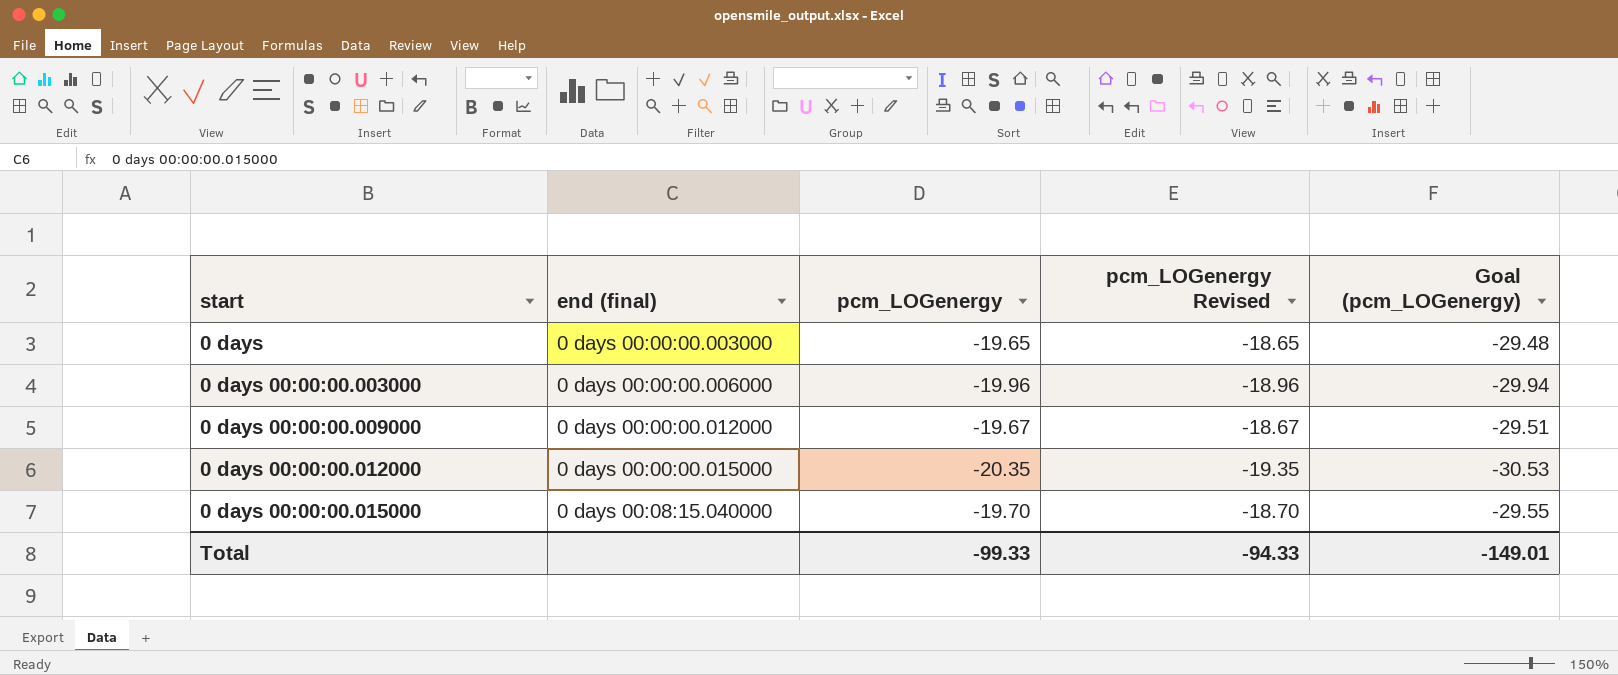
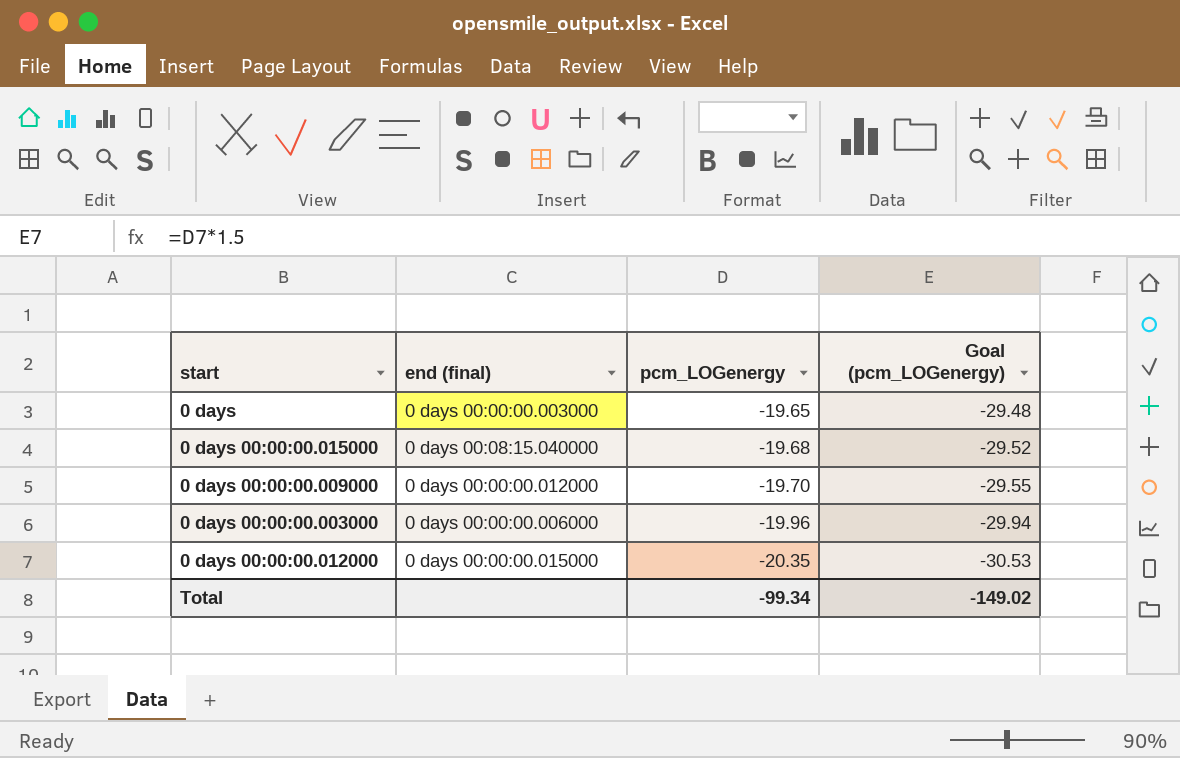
row order: start ascending -> pcm_LOGenergy descending
column pcm_LOGenergy Revised | formula: [pcm_LOGenergy] + 1 -> none
0 days 00:00:00.015000 | pcm_LOGenergy: -19.70 -> -19.68
0 days 00:00:00.015000 | Goal (pcm_LOGenergy): -29.55 -> -29.52
0 days 00:00:00.009000 | pcm_LOGenergy: -19.67 -> -19.70
0 days 00:00:00.009000 | Goal (pcm_LOGenergy): -29.51 -> -29.55
Total | pcm_LOGenergy: -99.33 -> -99.34
Total | Goal (pcm_LOGenergy): -149.01 -> -149.02

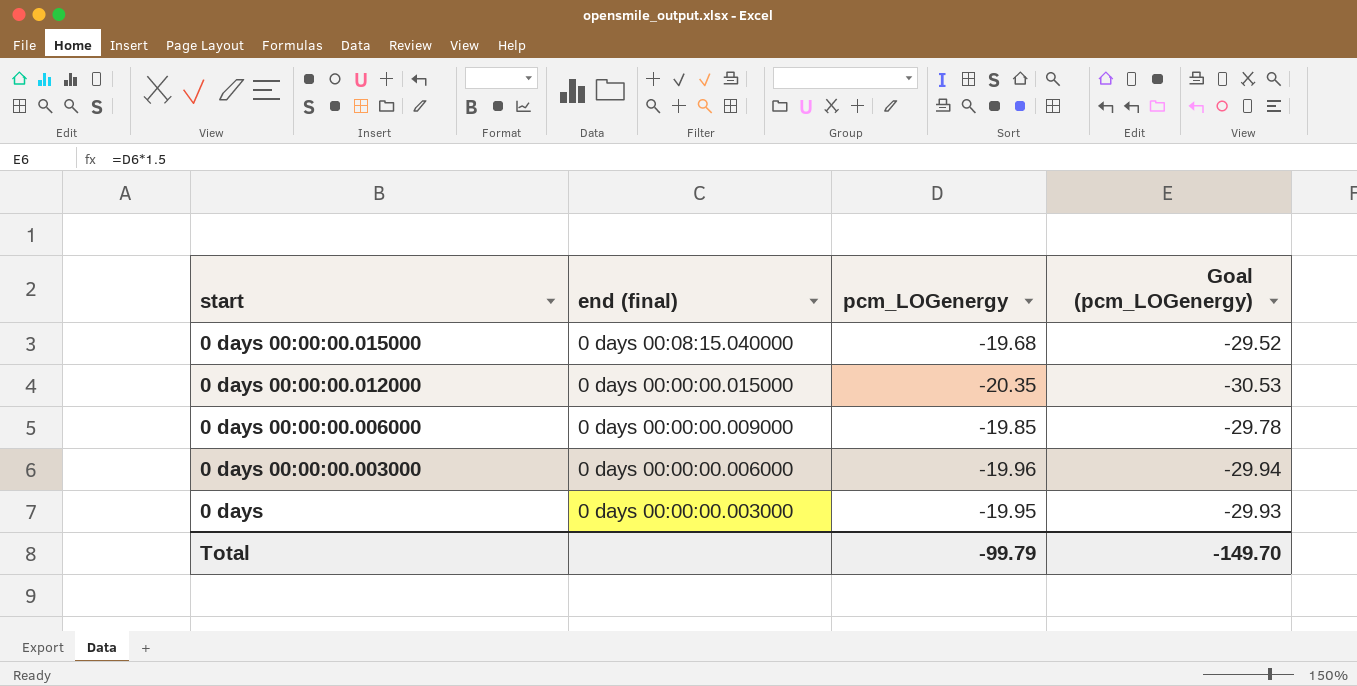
row order: pcm_LOGenergy descending -> start descending
row 0 days 00:00:00.009000: 0 days 00:00:00.012000 | -19.70 | -29.55 -> none
row 0 days 00:00:00.006000: none -> 0 days 00:00:00.009000 | -19.85 | -29.78
0 days | pcm_LOGenergy: -19.65 -> -19.95
0 days | Goal (pcm_LOGenergy): -29.48 -> -29.93
Total | pcm_LOGenergy: -99.34 -> -99.79
Total | Goal (pcm_LOGenergy): -149.02 -> -149.70

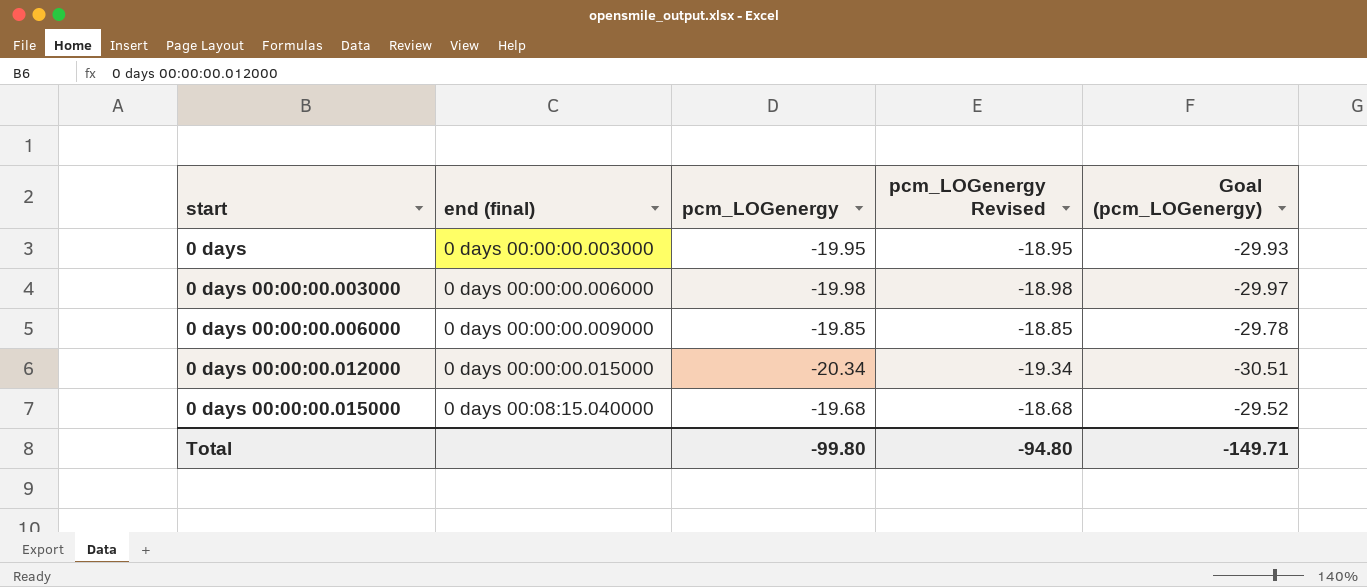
row order: start descending -> start ascending
column pcm_LOGenergy Revised | formula: none -> [pcm_LOGenergy] + 1
0 days 00:00:00.003000 | pcm_LOGenergy: -19.96 -> -19.98
0 days 00:00:00.003000 | Goal (pcm_LOGenergy): -29.94 -> -29.97
0 days 00:00:00.012000 | pcm_LOGenergy: -20.35 -> -20.34
0 days 00:00:00.012000 | Goal (pcm_LOGenergy): -30.53 -> -30.51
Total | pcm_LOGenergy: -99.79 -> -99.80
Total | Goal (pcm_LOGenergy): -149.70 -> -149.71

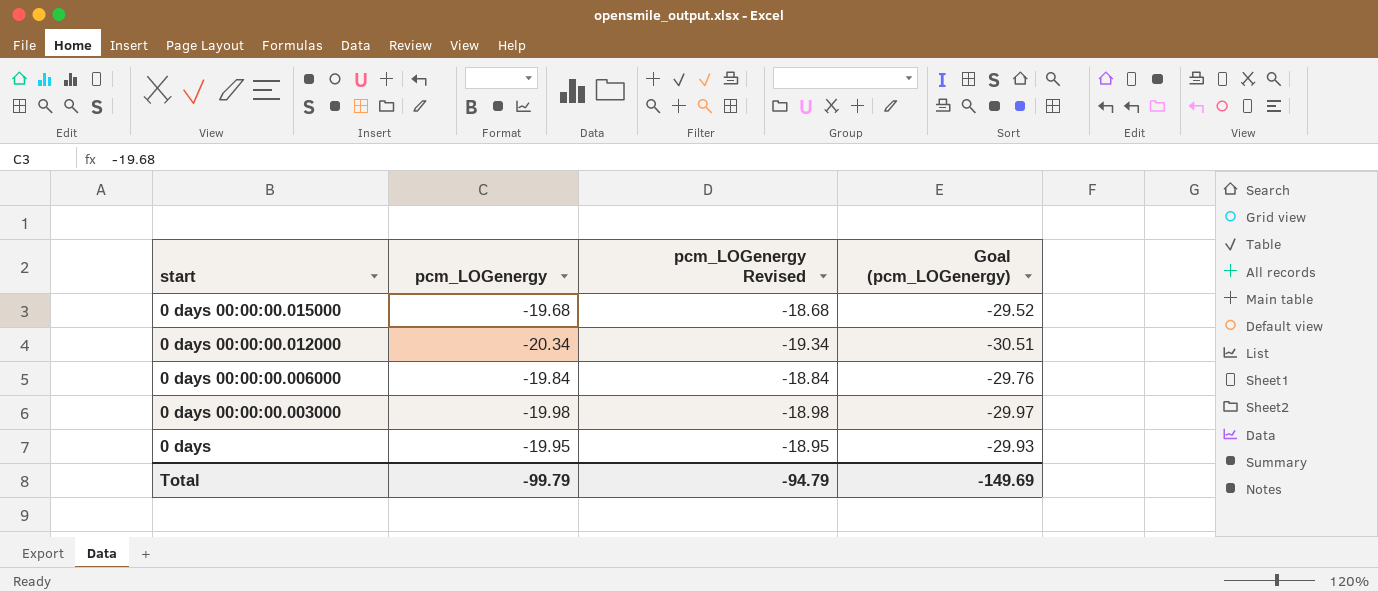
row order: start ascending -> start descending
column end (final) | position: 2 -> none
0 days 00:00:00.006000 | pcm_LOGenergy: -19.85 -> -19.84
0 days 00:00:00.006000 | pcm_LOGenergy Revised: -18.85 -> -18.84
0 days 00:00:00.006000 | Goal (pcm_LOGenergy): -29.78 -> -29.76
Total | pcm_LOGenergy: -99.80 -> -99.79
Total | pcm_LOGenergy Revised: -94.80 -> -94.79
Total | Goal (pcm_LOGenergy): -149.71 -> -149.69

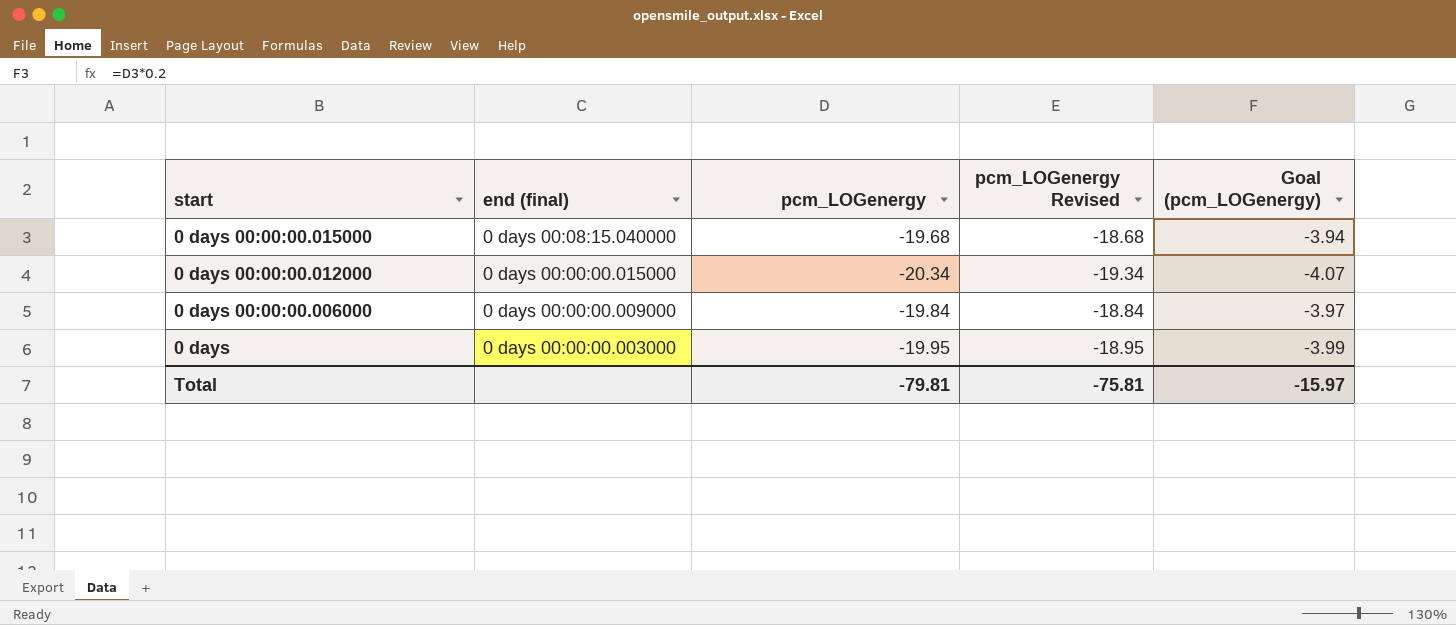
column end (final) | position: none -> 2
column Goal (pcm_LOGenergy) | formula: [pcm_LOGenergy] * 1.5 -> [pcm_LOGenergy] * 0.2
row 0 days 00:00:00.003000: -19.98 | -18.98 | -29.97 -> none
Total | pcm_LOGenergy: -99.79 -> -79.81
Total | pcm_LOGenergy Revised: -94.79 -> -75.81
Total | Goal (pcm_LOGenergy): -149.69 -> -15.97

